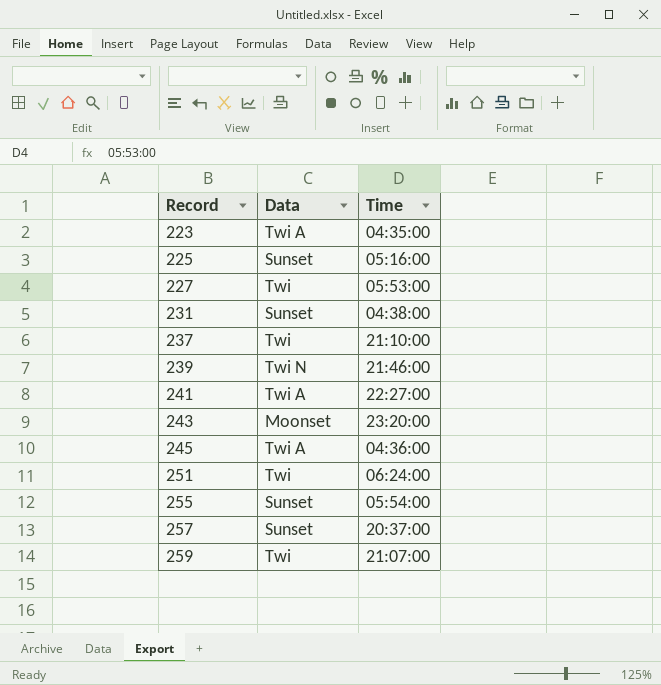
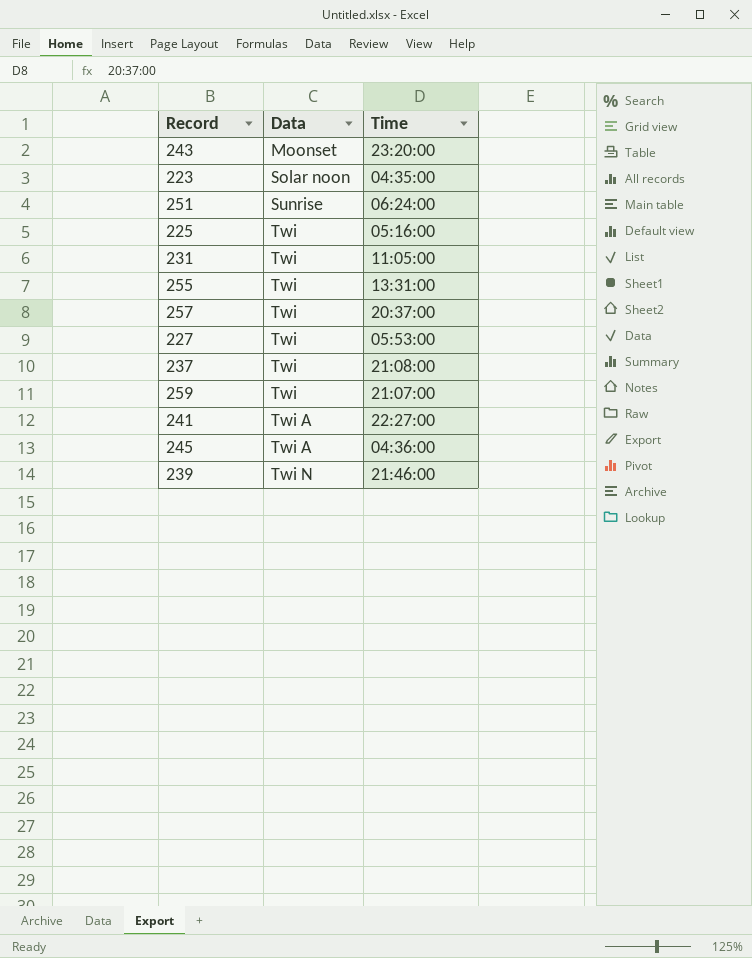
row order: Record ascending -> Data ascending
223 | Data: Twi A -> Solar noon
251 | Data: Twi -> Sunrise
225 | Data: Sunset -> Twi
231 | Data: Sunset -> Twi
231 | Time: 04:38:00 -> 11:05:00
255 | Data: Sunset -> Twi
255 | Time: 05:54:00 -> 13:31:00
257 | Data: Sunset -> Twi
237 | Time: 21:10:00 -> 21:08:00

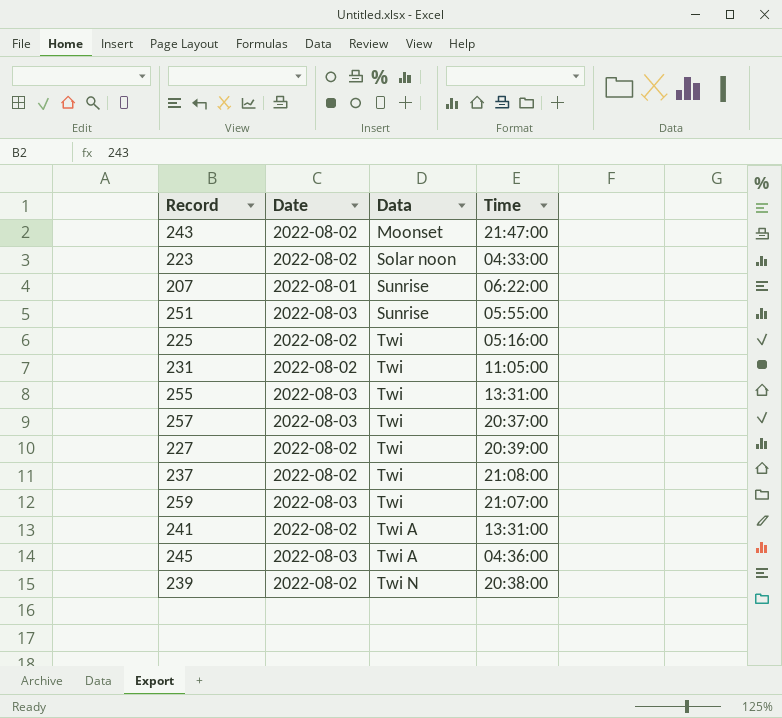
column Date | position: none -> 2
243 | Time: 23:20:00 -> 21:47:00
223 | Time: 04:35:00 -> 04:33:00
row 207: none -> 2022-08-01 | Sunrise | 06:22:00
251 | Time: 06:24:00 -> 05:55:00
227 | Time: 05:53:00 -> 20:39:00
241 | Time: 22:27:00 -> 13:31:00
239 | Time: 21:46:00 -> 20:38:00

